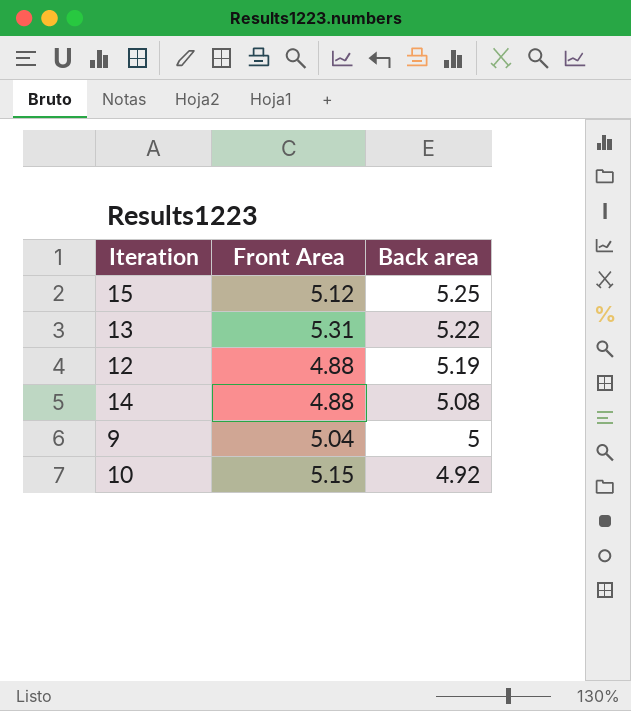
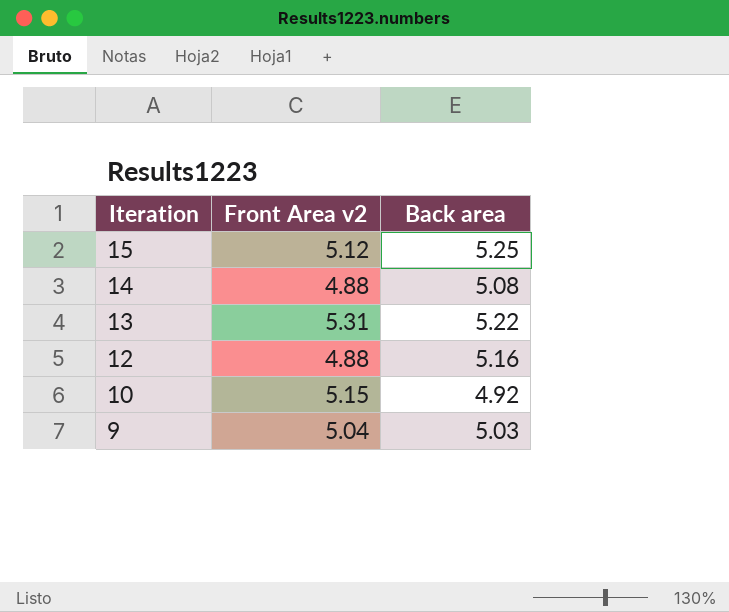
row order: Back area descending -> Iteration descending
column name: Front Area -> Front Area v2
12 | Back area: 5.19 -> 5.16
9 | Back area: 5 -> 5.03

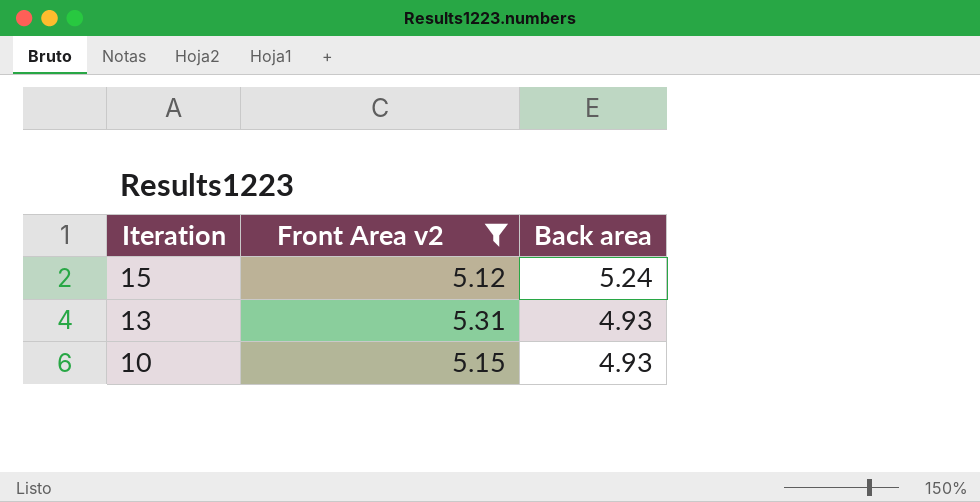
filter: none -> Front Area v2 >= 5.12
15 | Back area: 5.25 -> 5.24
13 | Back area: 5.22 -> 4.93
10 | Back area: 4.92 -> 4.93

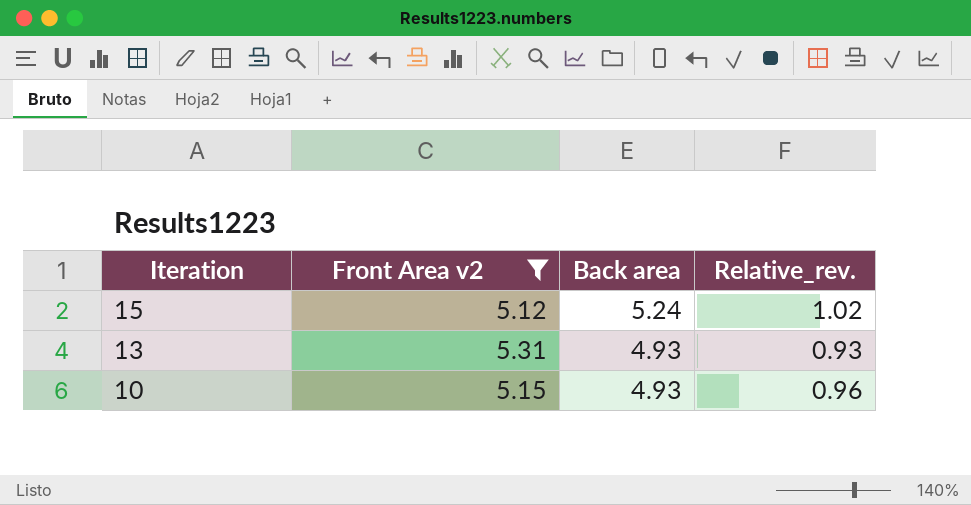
column Relative_rev. | formula: none -> [Back area] / [Front Area v2]

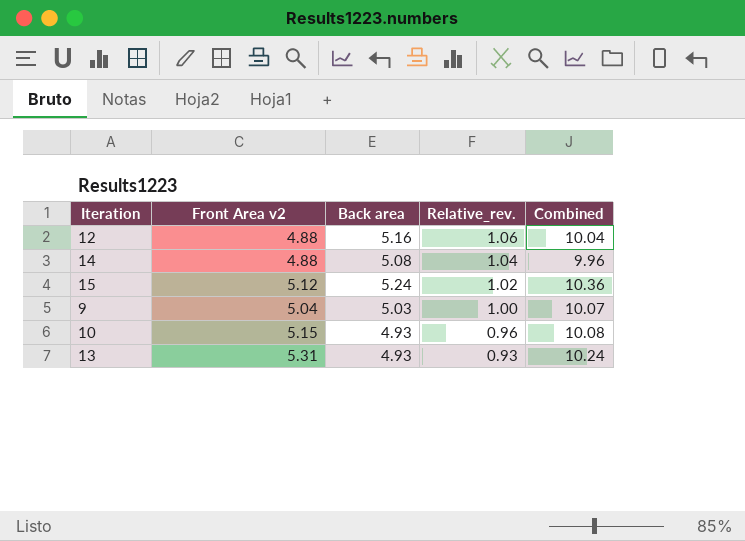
filter: Front Area v2 >= 5.12 -> none
row order: Iteration descending -> Relative_rev. descending
column Combined | formula: none -> [Front Area v2] + [Back area]

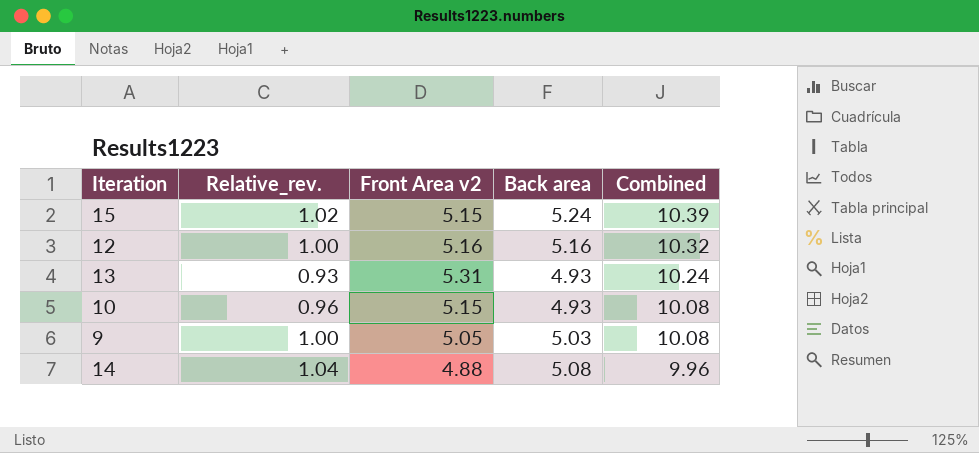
row order: Relative_rev. descending -> Combined descending
column Relative_rev. | position: 4 -> 2
15 | Front Area v2: 5.12 -> 5.15
15 | Combined: 10.36 -> 10.39
12 | Relative_rev.: 1.06 -> 1.00
12 | Front Area v2: 4.88 -> 5.16
12 | Combined: 10.04 -> 10.32
9 | Front Area v2: 5.04 -> 5.05
9 | Combined: 10.07 -> 10.08

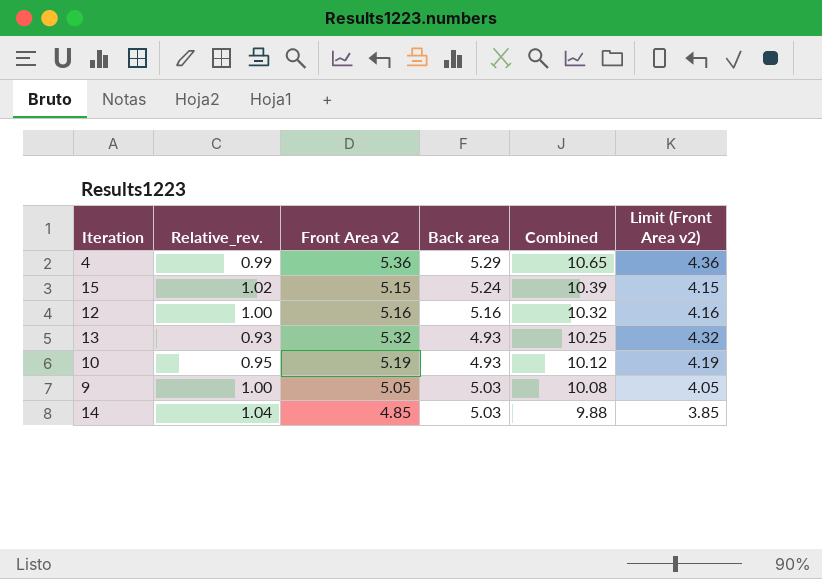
column Limit (Front Area v2) | formula: none -> [Front Area v2] - 1
row 4: none -> 0.99 | 5.36 | 5.29 | 10.65 | 4.36
13 | Front Area v2: 5.31 -> 5.32
13 | Combined: 10.24 -> 10.25
10 | Relative_rev.: 0.96 -> 0.95
10 | Front Area v2: 5.15 -> 5.19
10 | Combined: 10.08 -> 10.12
14 | Front Area v2: 4.88 -> 4.85
14 | Back area: 5.08 -> 5.03
14 | Combined: 9.96 -> 9.88

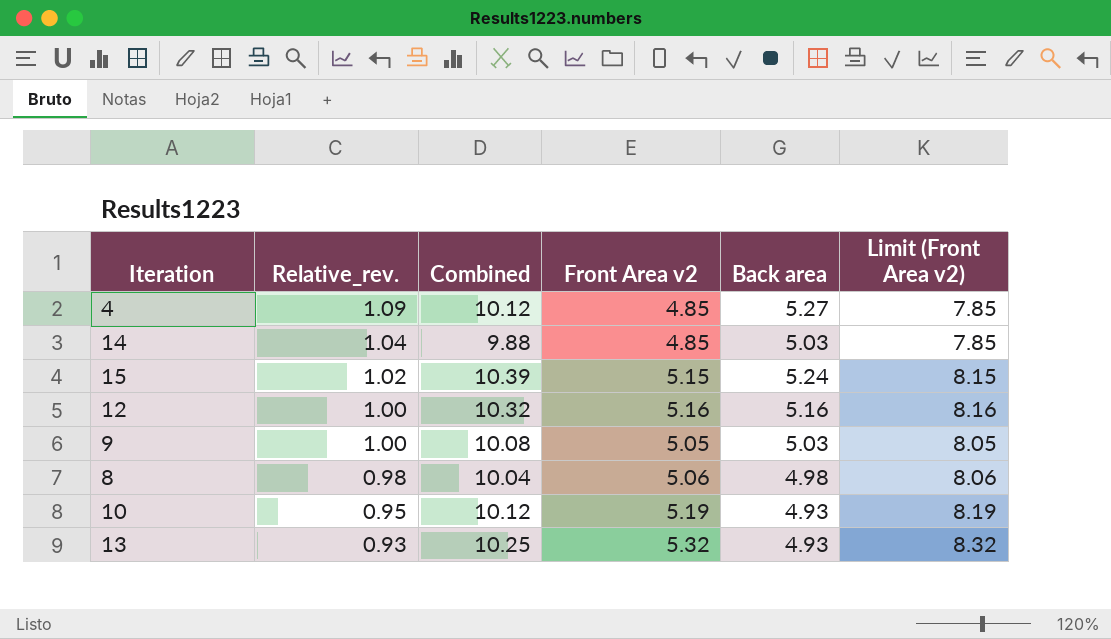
row order: Combined descending -> Relative_rev. descending
column Combined | position: 5 -> 3
column Limit (Front Area v2) | formula: [Front Area v2] - 1 -> [Front Area v2] + 3
4 | Relative_rev.: 0.99 -> 1.09
4 | Combined: 10.65 -> 10.12
4 | Front Area v2: 5.36 -> 4.85
4 | Back area: 5.29 -> 5.27
row 8: none -> 0.98 | 10.04 | 5.06 | 4.98 | 8.06

